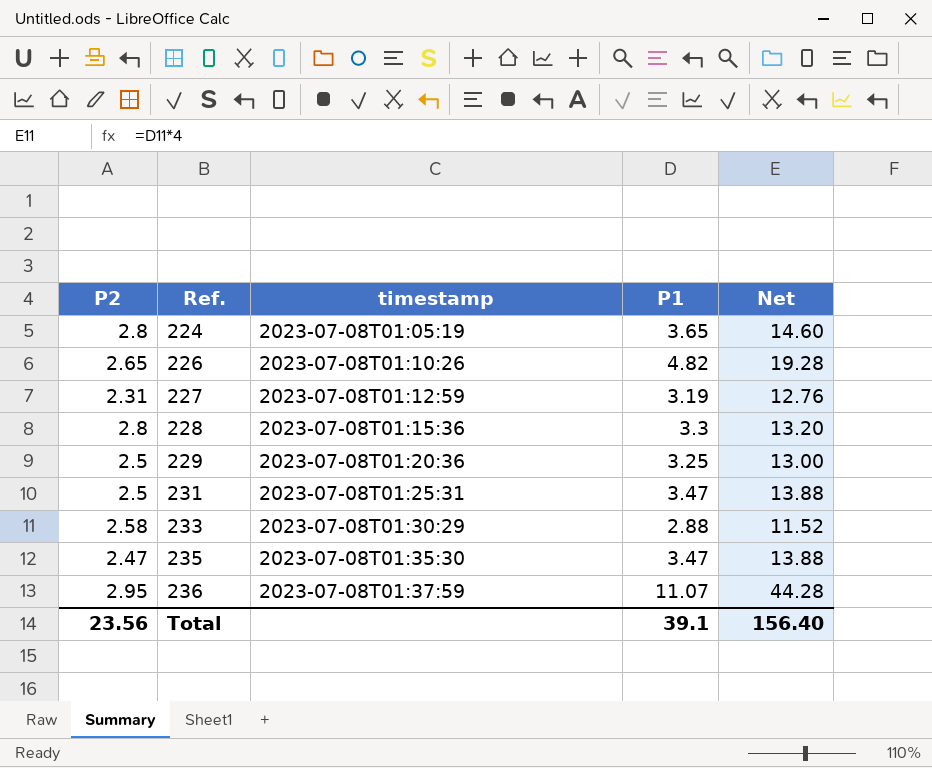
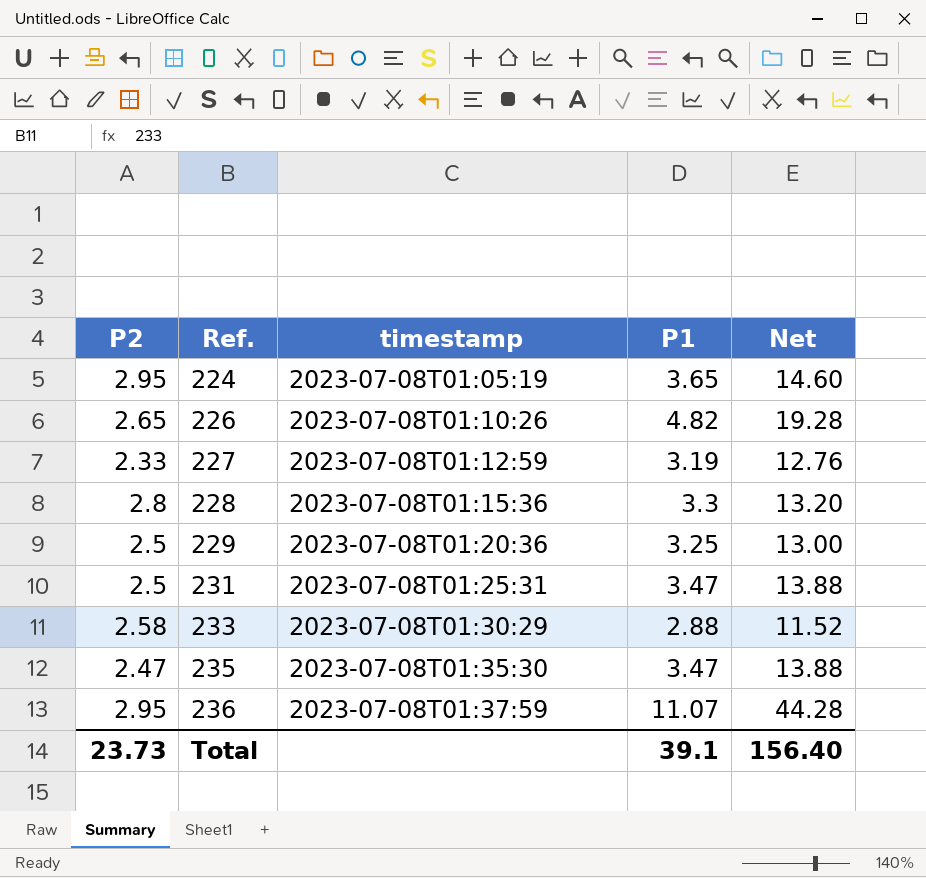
224 | P2: 2.8 -> 2.95
227 | P2: 2.31 -> 2.33
Total | P2: 23.56 -> 23.73

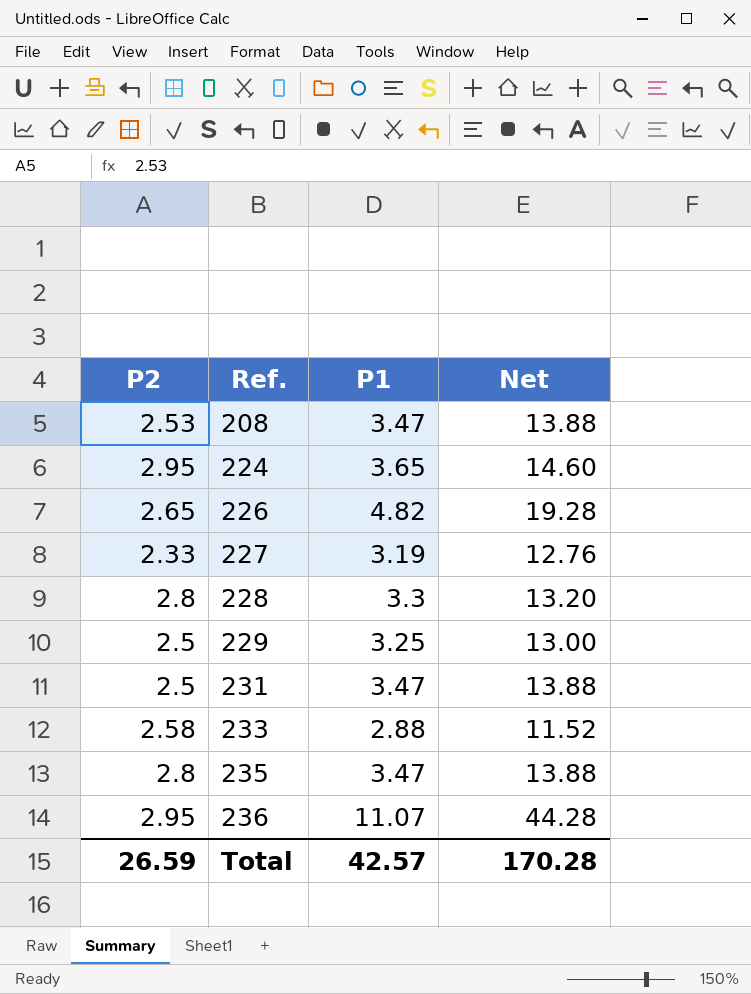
column timestamp | position: 3 -> none
row 208: none -> 2.53 | 3.47 | 13.88
235 | P2: 2.47 -> 2.8
Total | P2: 23.73 -> 26.59
Total | P1: 39.1 -> 42.57
Total | Net: 156.40 -> 170.28

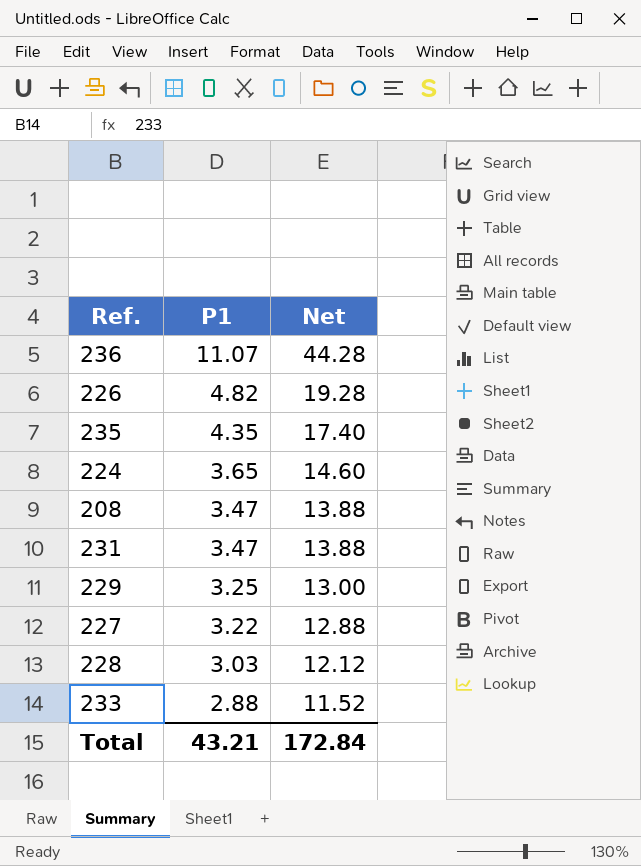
row order: Ref. ascending -> P1 descending
column P2 | position: 1 -> none
235 | P1: 3.47 -> 4.35
235 | Net: 13.88 -> 17.40
227 | P1: 3.19 -> 3.22
227 | Net: 12.76 -> 12.88
228 | P1: 3.3 -> 3.03
228 | Net: 13.20 -> 12.12
Total | P1: 42.57 -> 43.21
Total | Net: 170.28 -> 172.84

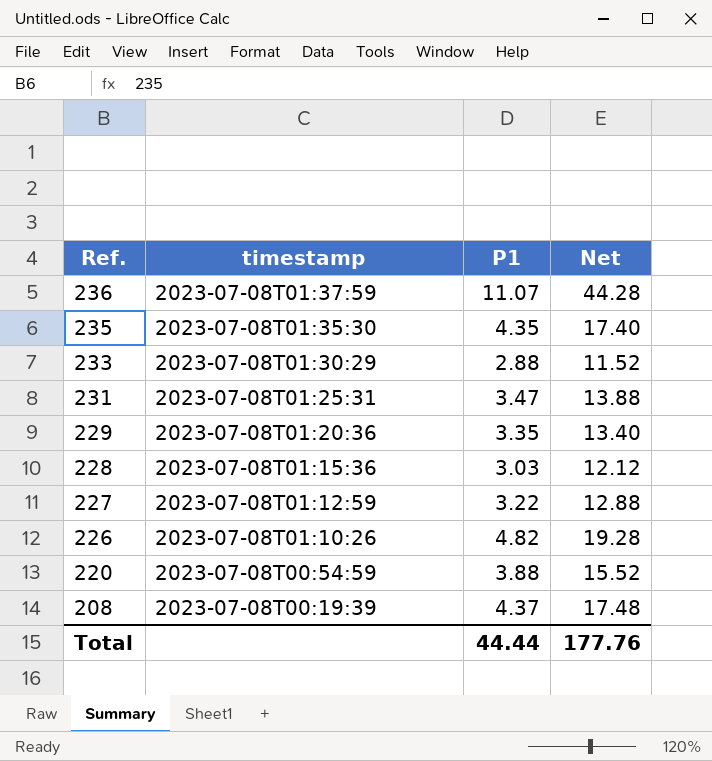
row order: P1 descending -> Ref. descending
column timestamp | position: none -> 2
row 224: 3.65 | 14.60 -> none
229 | P1: 3.25 -> 3.35
229 | Net: 13.00 -> 13.40
row 220: none -> 2023-07-08T00:54:59 | 3.88 | 15.52
208 | P1: 3.47 -> 4.37
208 | Net: 13.88 -> 17.48
Total | P1: 43.21 -> 44.44
Total | Net: 172.84 -> 177.76

